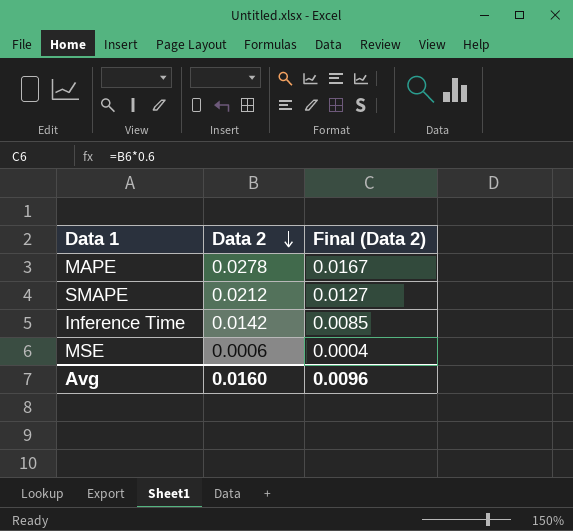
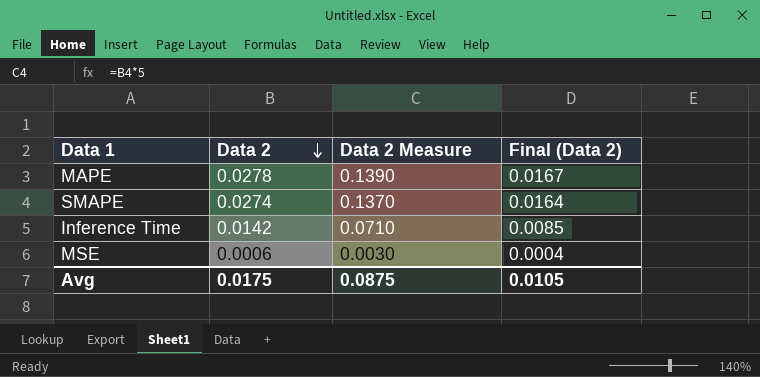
column Data 2 Measure | formula: none -> [Data 2] * 5
SMAPE | Data 2: 0.0212 -> 0.0274
SMAPE | Final (Data 2): 0.0127 -> 0.0164
Avg | Data 2: 0.0160 -> 0.0175
Avg | Final (Data 2): 0.0096 -> 0.0105

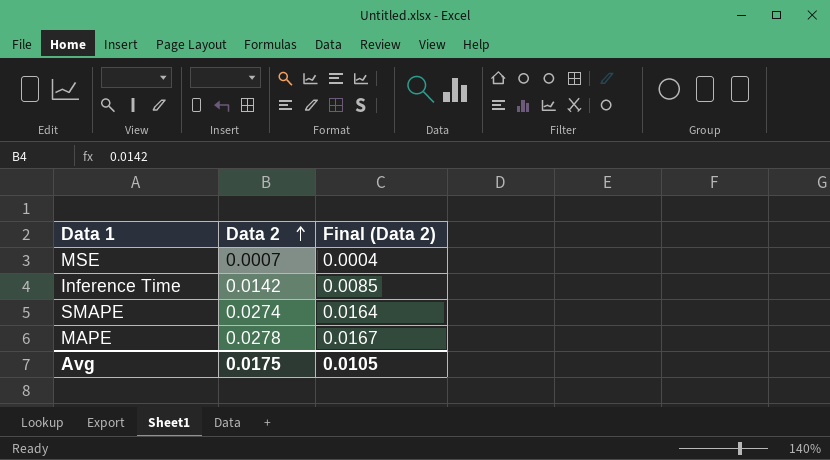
row order: Data 2 descending -> Data 2 ascending
column Data 2 Measure | formula: [Data 2] * 5 -> none
MSE | Data 2: 0.0006 -> 0.0007

